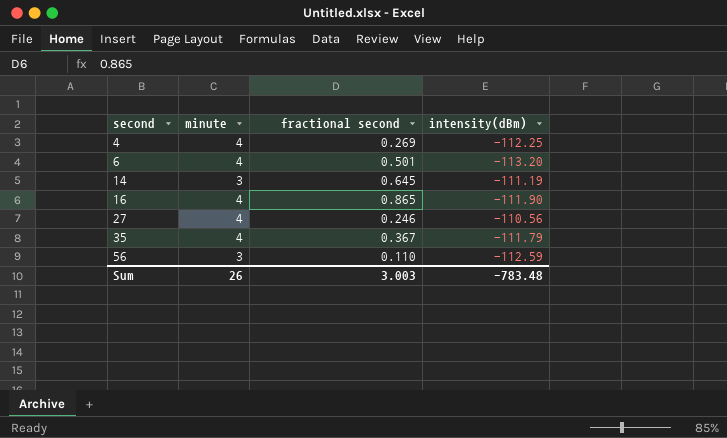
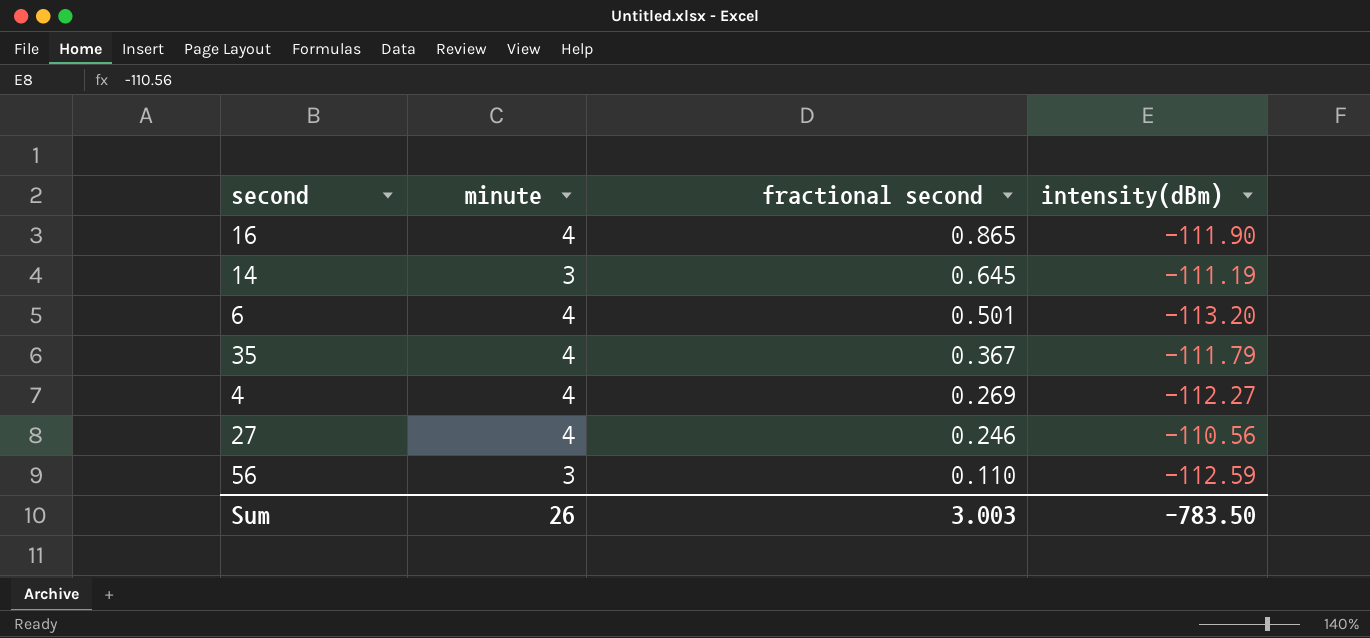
row order: second ascending -> fractional second descending
4 | intensity(dBm): -112.25 -> -112.27
Sum | intensity(dBm): -783.48 -> -783.50

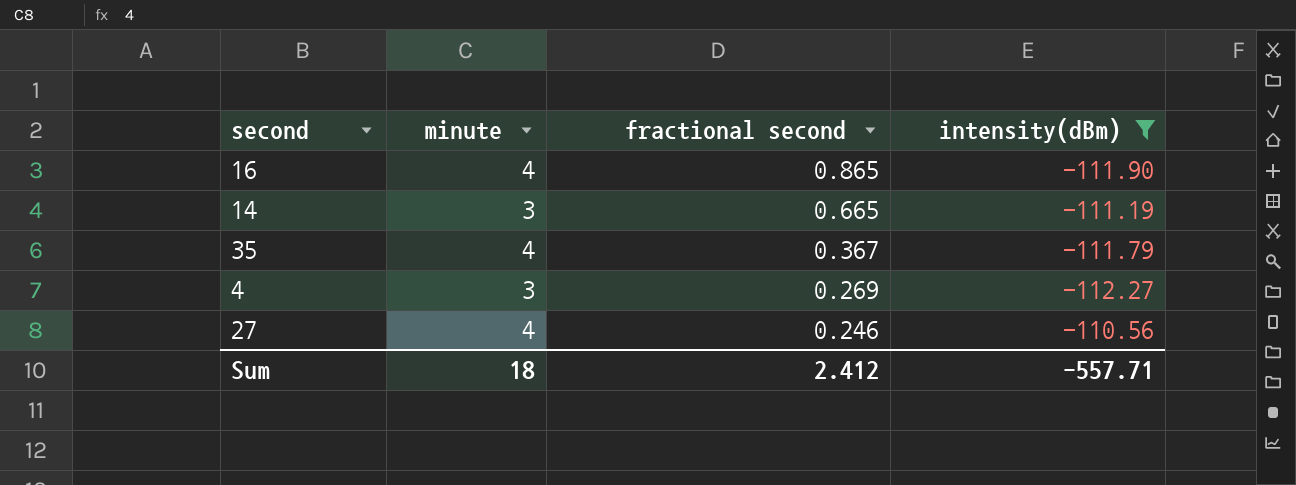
filter: none -> intensity(dBm) >= -112.27
14 | fractional second: 0.645 -> 0.665
4 | minute: 4 -> 3
Sum | minute: 26 -> 18
Sum | fractional second: 3.003 -> 2.412
Sum | intensity(dBm): -783.50 -> -557.71

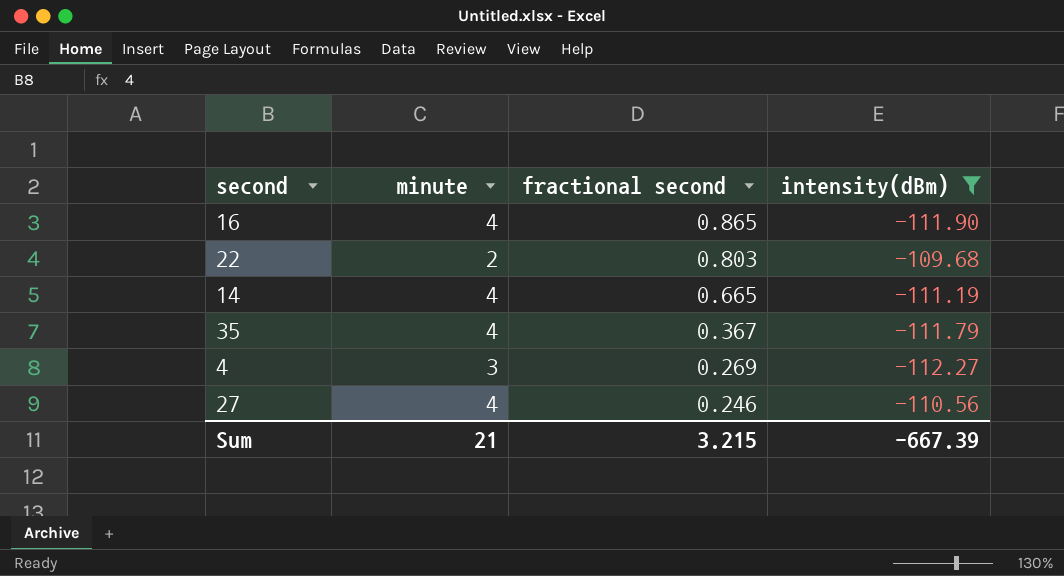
row 22: none -> 2 | 0.803 | -109.68
14 | minute: 3 -> 4
Sum | minute: 18 -> 21
Sum | fractional second: 2.412 -> 3.215
Sum | intensity(dBm): -557.71 -> -667.39

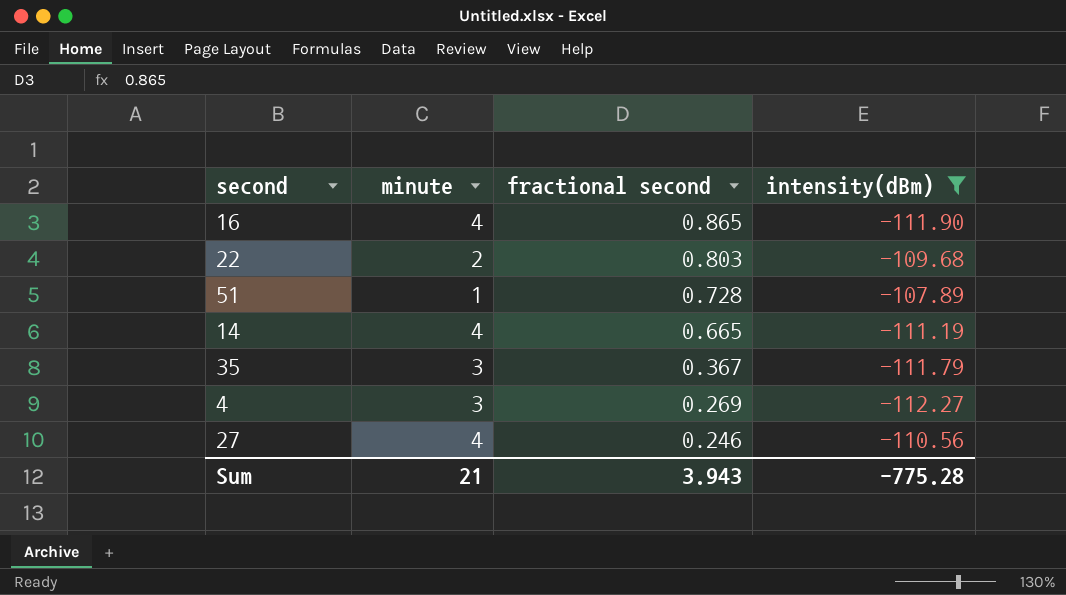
row 51: none -> 1 | 0.728 | -107.89
35 | minute: 4 -> 3
Sum | fractional second: 3.215 -> 3.943
Sum | intensity(dBm): -667.39 -> -775.28

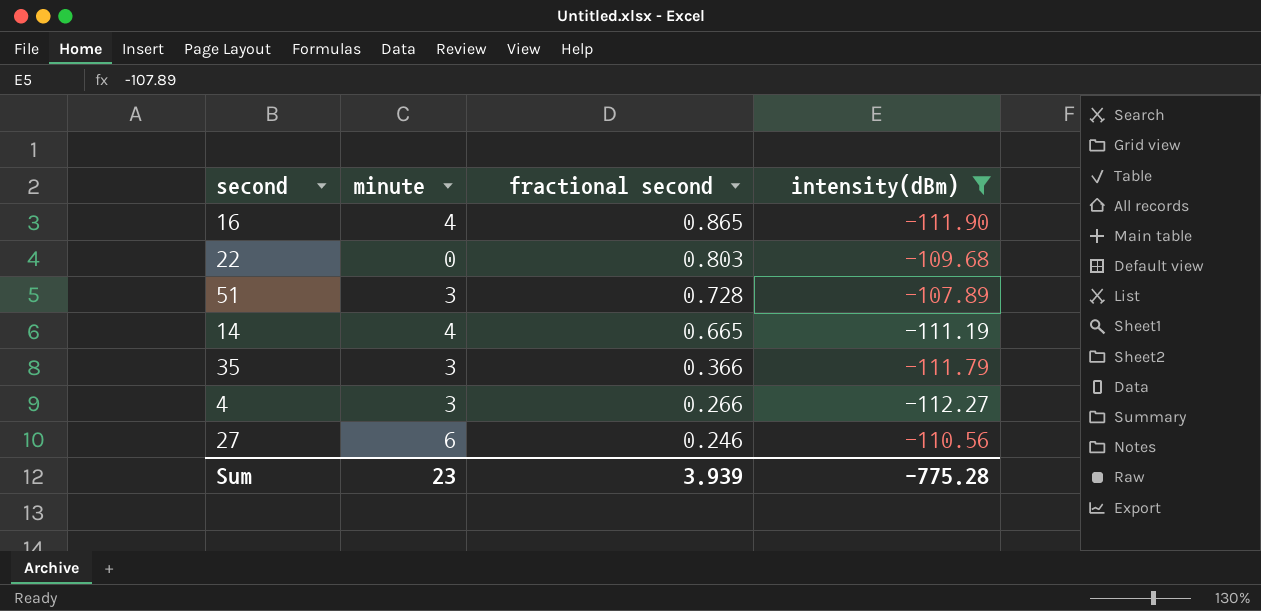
22 | minute: 2 -> 0
51 | minute: 1 -> 3
35 | fractional second: 0.367 -> 0.366
4 | fractional second: 0.269 -> 0.266
27 | minute: 4 -> 6
Sum | minute: 21 -> 23
Sum | fractional second: 3.943 -> 3.939

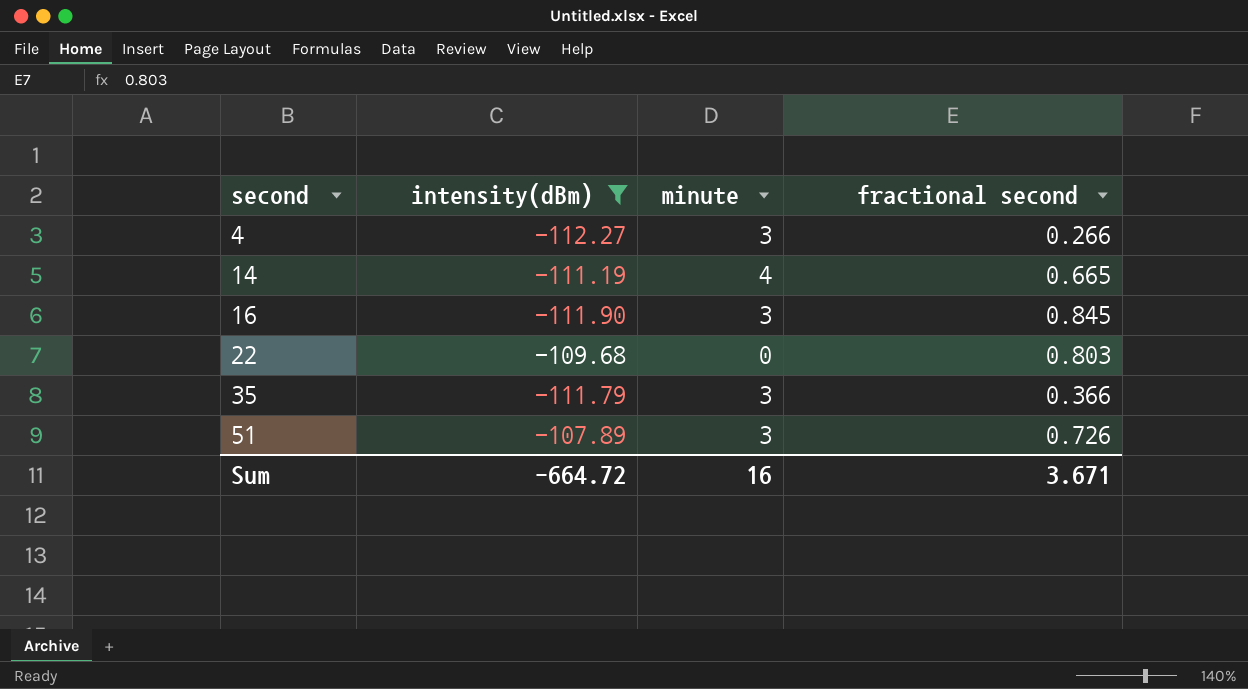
row order: fractional second descending -> second ascending
column intensity(dBm) | position: 4 -> 2
row 27: 6 | 0.246 | -110.56 -> none
16 | minute: 4 -> 3
16 | fractional second: 0.865 -> 0.845
51 | fractional second: 0.728 -> 0.726
Sum | intensity(dBm): -775.28 -> -664.72
Sum | minute: 23 -> 16
Sum | fractional second: 3.939 -> 3.671

